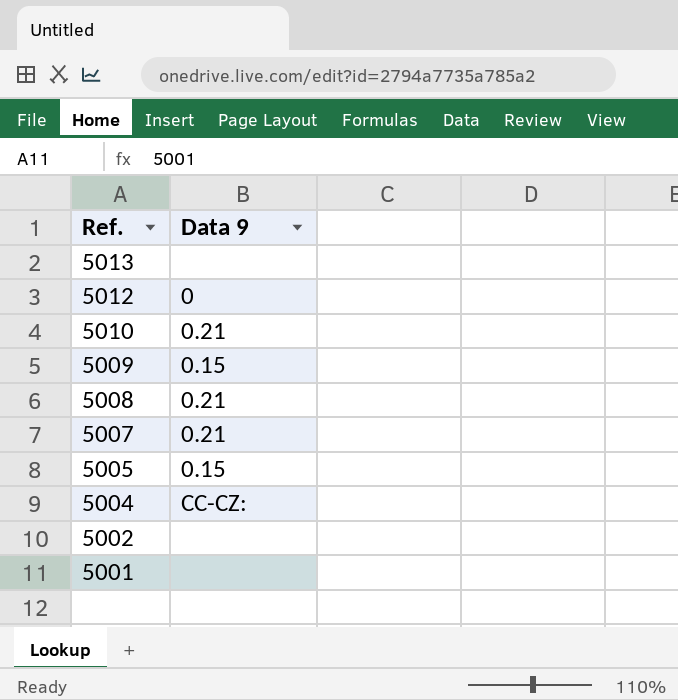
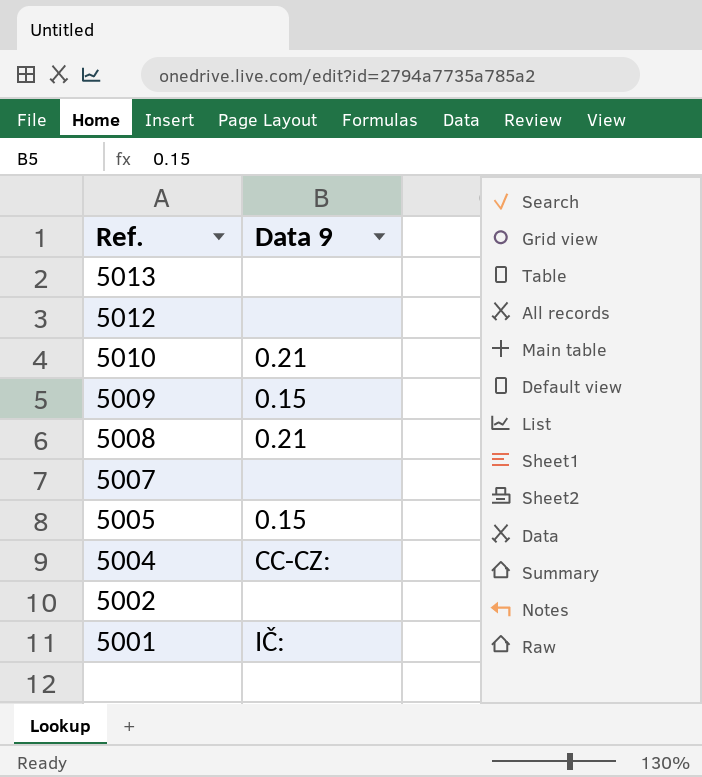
5012 | Data 9: 0 -> none
5007 | Data 9: 0.21 -> none
5001 | Data 9: none -> IČ:

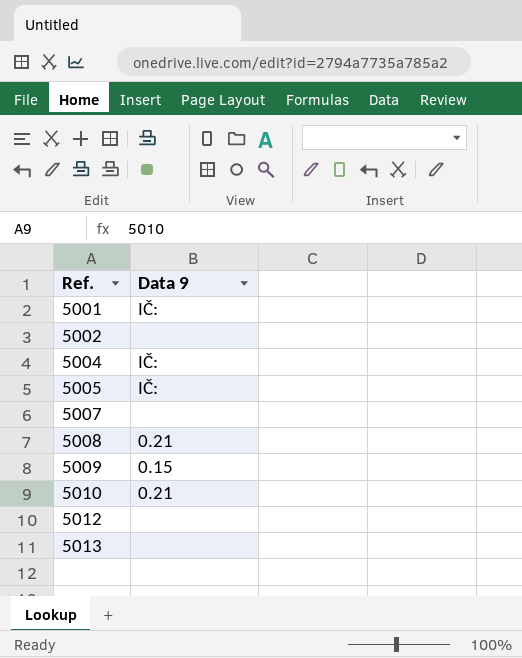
row order: Ref. descending -> Ref. ascending
5004 | Data 9: CC-CZ: -> IČ:
5005 | Data 9: 0.15 -> IČ:

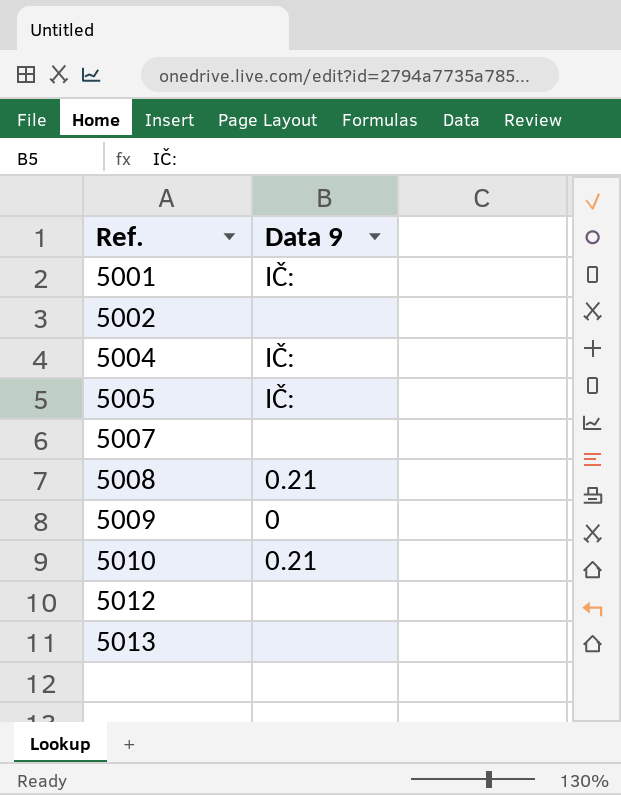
5009 | Data 9: 0.15 -> 0

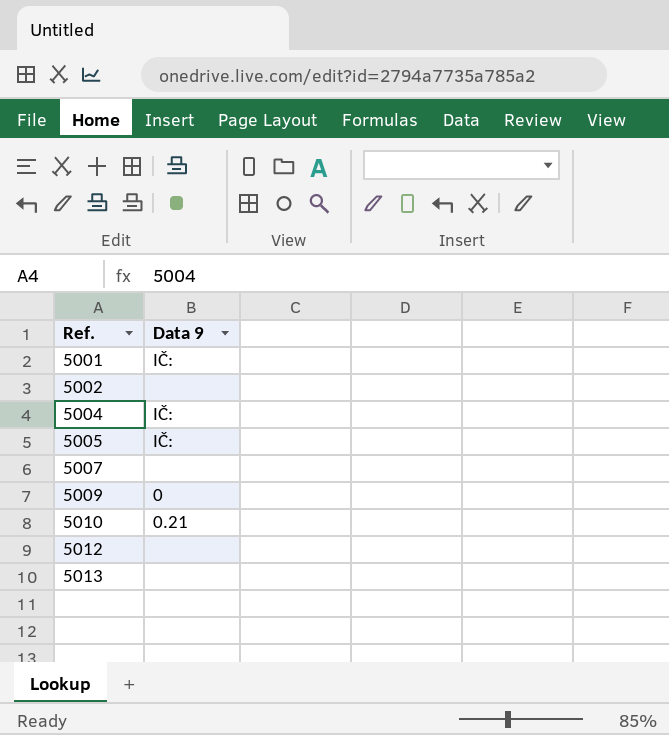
row 5008: 0.21 -> none

